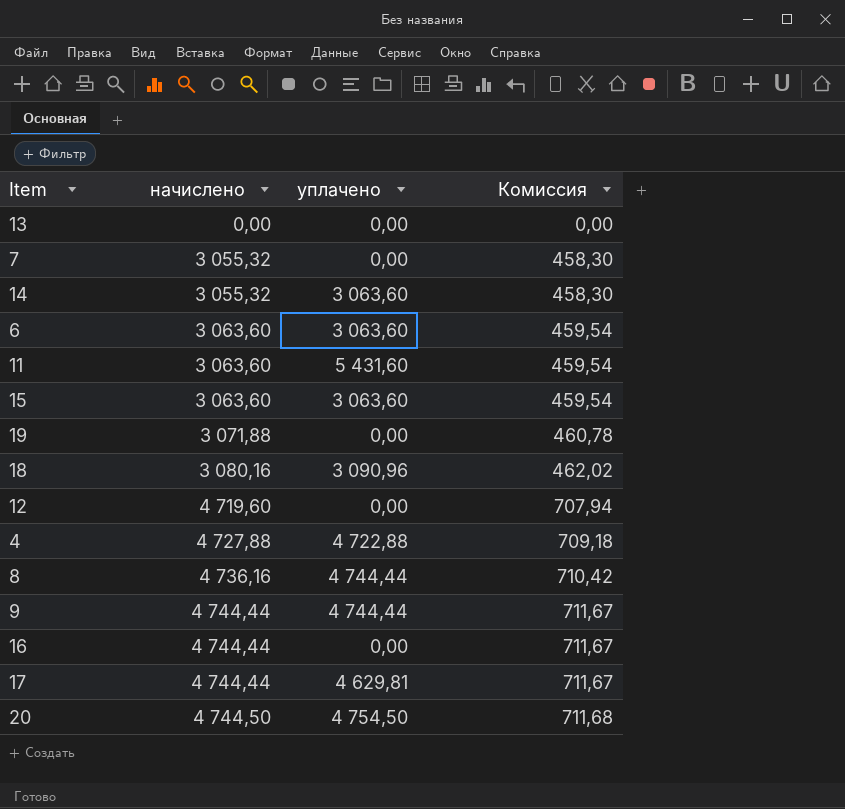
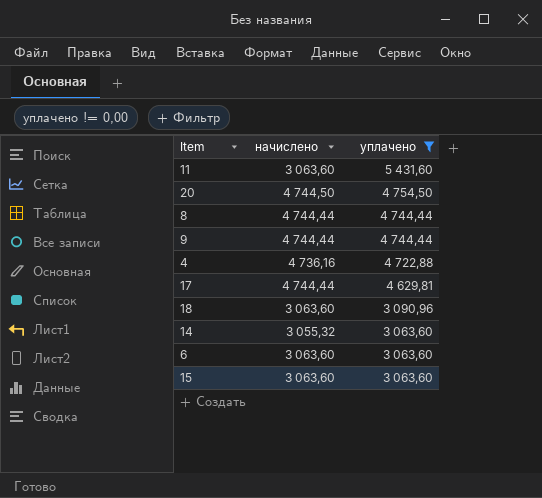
filter: none -> уплачено != 0,00
row order: начислено ascending -> уплачено descending
column Комиссия | formula: [начислено] * 0,15 -> none
8 | начислено: 4 736,16 -> 4 744,44
4 | начислено: 4 727,88 -> 4 736,16
18 | начислено: 3 080,16 -> 3 063,60

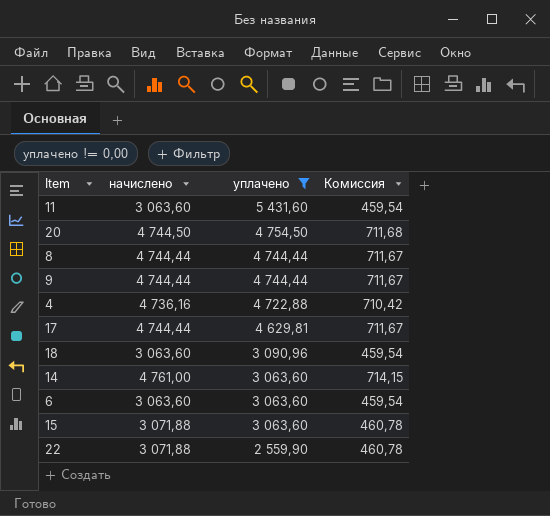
column Комиссия | formula: none -> [начислено] * 0,15
14 | начислено: 3 055,32 -> 4 761,00
15 | начислено: 3 063,60 -> 3 071,88
row 22: none -> 3 071,88 | 2 559,90 | 460,78

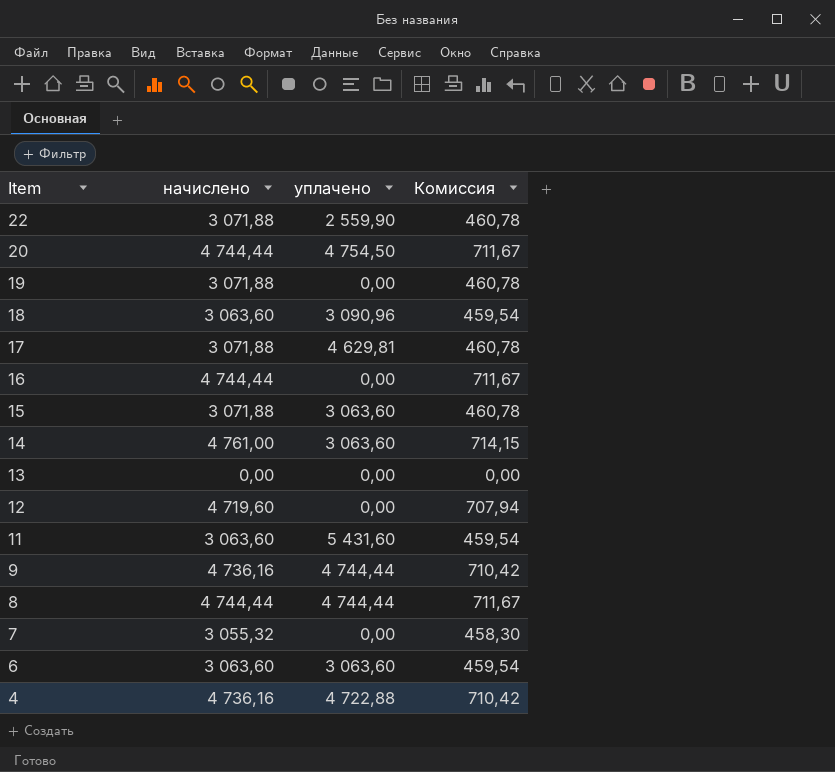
filter: уплачено != 0,00 -> none
row order: уплачено descending -> Item descending
20 | начислено: 4 744,50 -> 4 744,44
20 | Комиссия: 711,68 -> 711,67
17 | начислено: 4 744,44 -> 3 071,88
17 | Комиссия: 711,67 -> 460,78
9 | начислено: 4 744,44 -> 4 736,16
9 | Комиссия: 711,67 -> 710,42

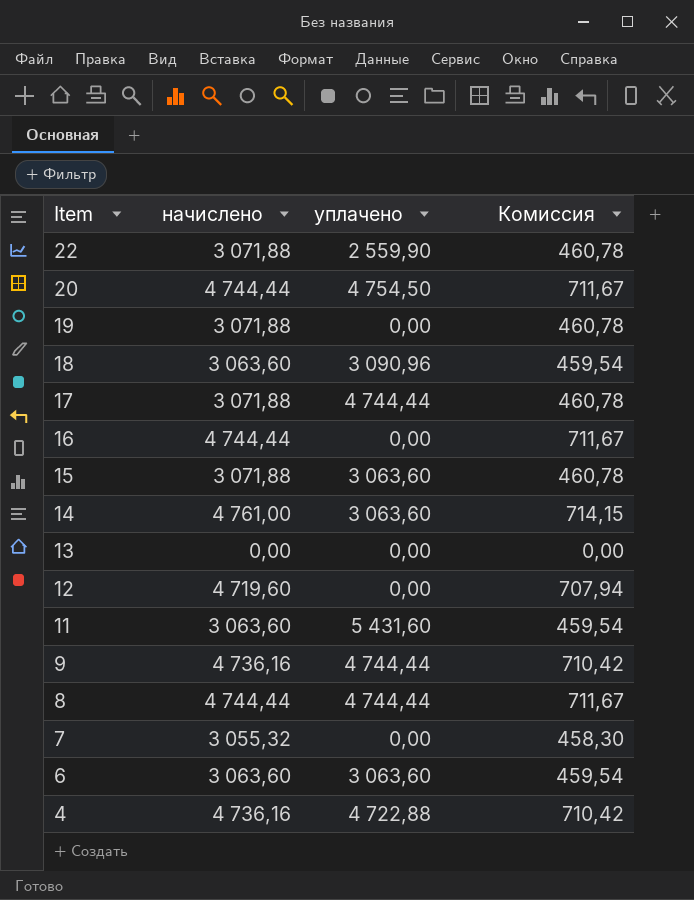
17 | уплачено: 4 629,81 -> 4 744,44

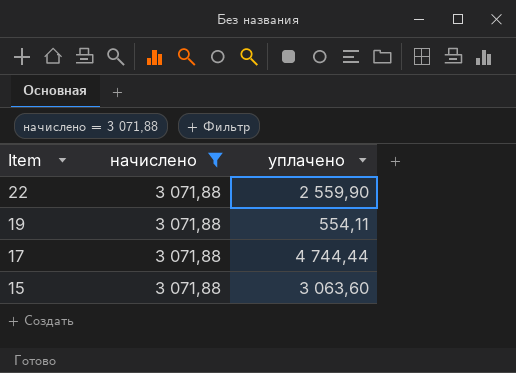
filter: none -> начислено = 3 071,88
column Комиссия | formula: [начислено] * 0,15 -> none
19 | уплачено: 0,00 -> 554,11

